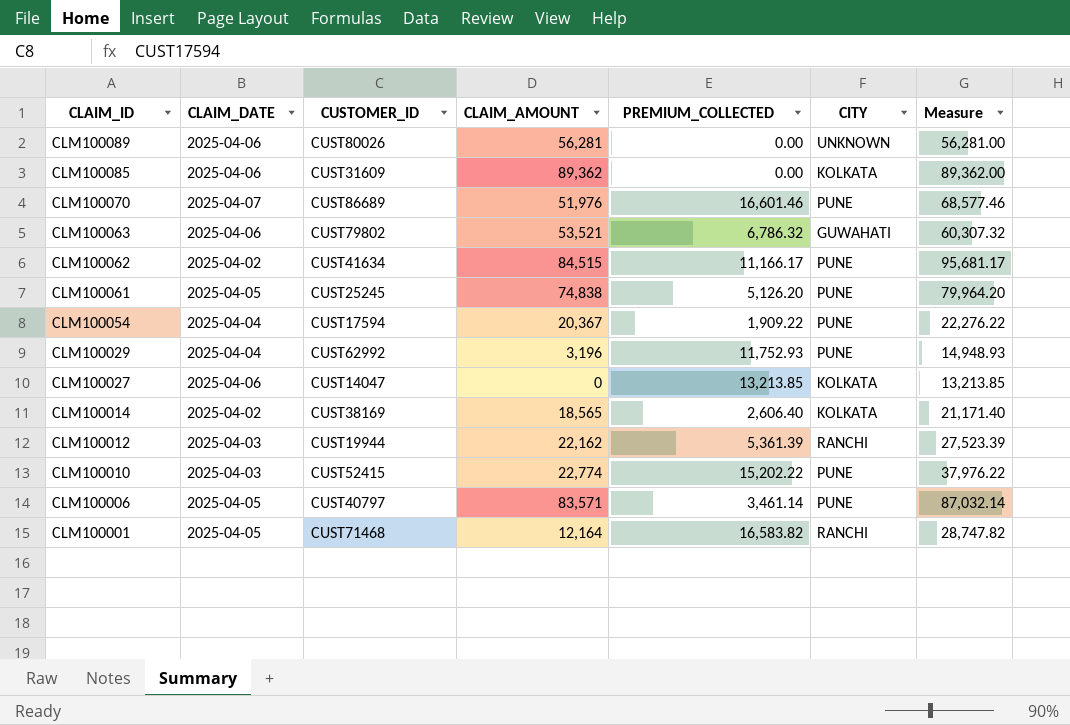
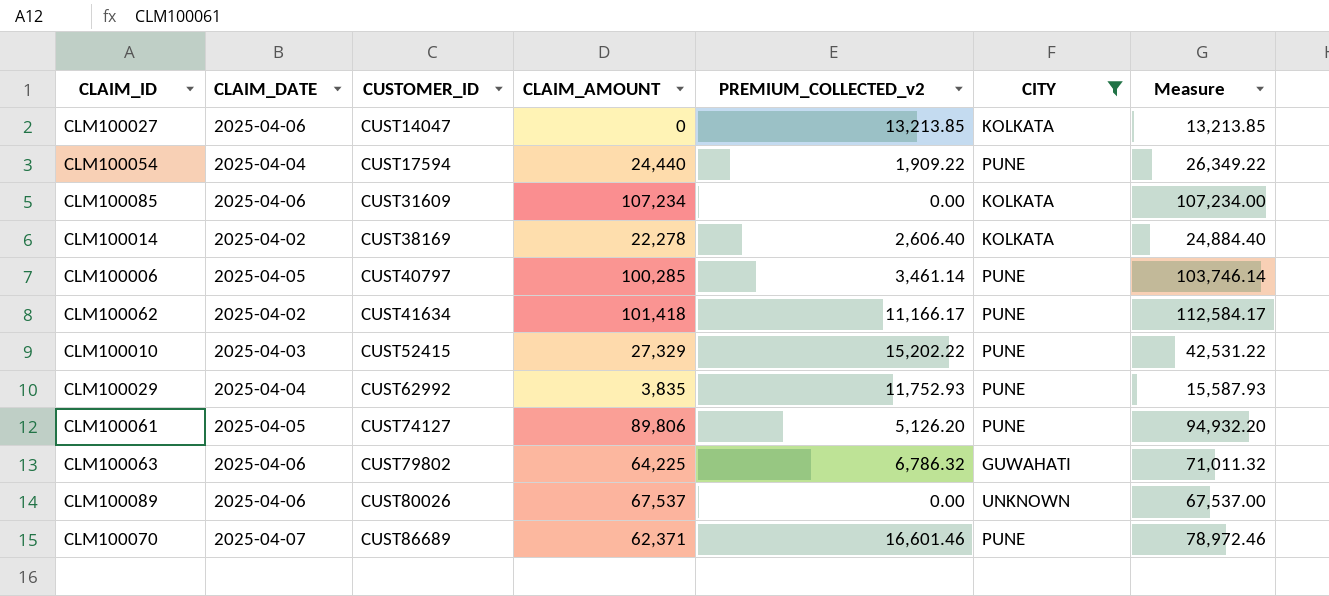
filter: none -> CITY != RANCHI
row order: CLAIM_ID descending -> CUSTOMER_ID ascending
column name: PREMIUM_COLLECTED -> PREMIUM_COLLECTED_v2
CLM100054 | CLAIM_AMOUNT: 20,367 -> 24,440
CLM100054 | Measure: 22,276.22 -> 26,349.22
CLM100085 | CLAIM_AMOUNT: 89,362 -> 107,234
CLM100085 | Measure: 89,362.00 -> 107,234.00
CLM100014 | CLAIM_AMOUNT: 18,565 -> 22,278
CLM100014 | Measure: 21,171.40 -> 24,884.40
CLM100006 | CLAIM_AMOUNT: 83,571 -> 100,285
CLM100006 | Measure: 87,032.14 -> 103,746.14
CLM100062 | CLAIM_AMOUNT: 84,515 -> 101,418
CLM100062 | Measure: 95,681.17 -> 112,584.17
CLM100010 | CLAIM_AMOUNT: 22,774 -> 27,329
CLM100010 | Measure: 37,976.22 -> 42,531.22
CLM100029 | CLAIM_AMOUNT: 3,196 -> 3,835
CLM100029 | Measure: 14,948.93 -> 15,587.93
CLM100061 | CUSTOMER_ID: CUST25245 -> CUST74127
CLM100061 | CLAIM_AMOUNT: 74,838 -> 89,806
CLM100061 | Measure: 79,964.20 -> 94,932.20
CLM100063 | CLAIM_AMOUNT: 53,521 -> 64,225
CLM100063 | Measure: 60,307.32 -> 71,011.32
CLM100089 | CLAIM_AMOUNT: 56,281 -> 67,537
CLM100089 | Measure: 56,281.00 -> 67,537.00
CLM100070 | CLAIM_AMOUNT: 51,976 -> 62,371
CLM100070 | Measure: 68,577.46 -> 78,972.46

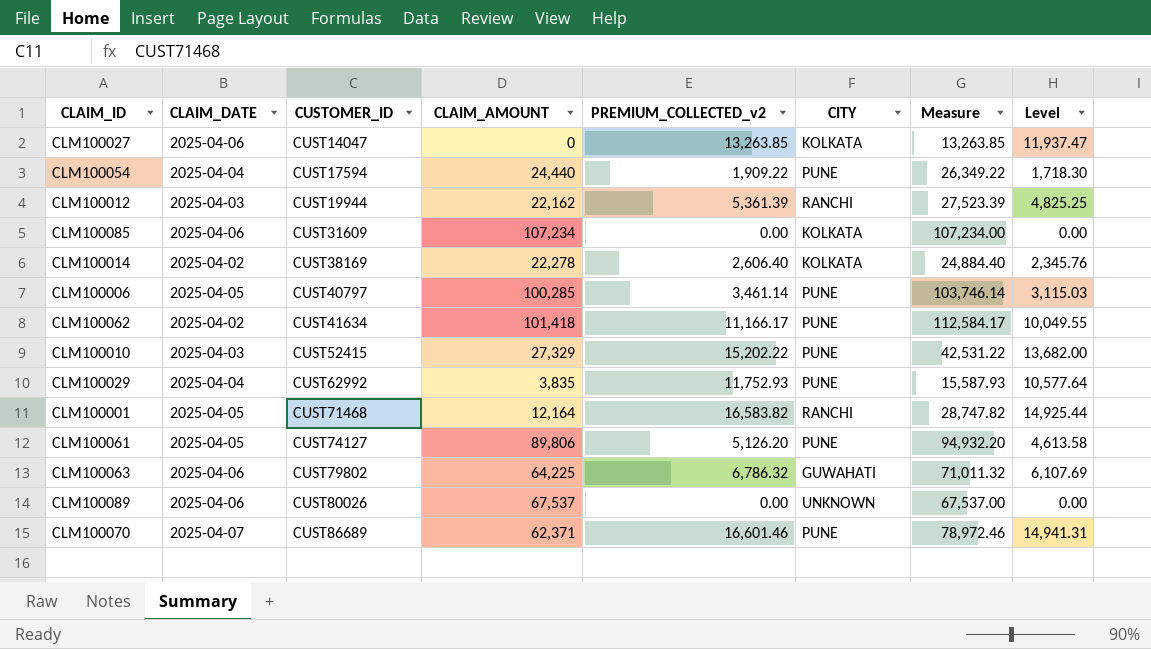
filter: CITY != RANCHI -> none
column Level | formula: none -> [PREMIUM_COLLECTED_v2] * 0.9
CLM100027 | PREMIUM_COLLECTED_v2: 13,213.85 -> 13,263.85
CLM100027 | Measure: 13,213.85 -> 13,263.85

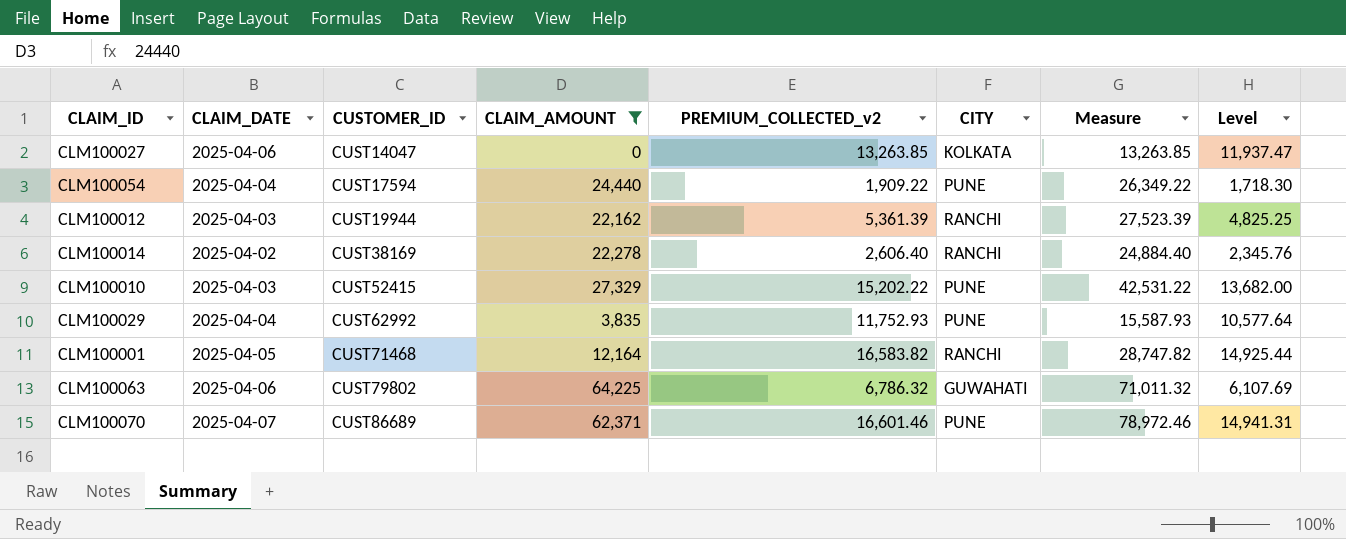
filter: none -> CLAIM_AMOUNT <= 64,225
CLM100014 | CITY: KOLKATA -> RANCHI

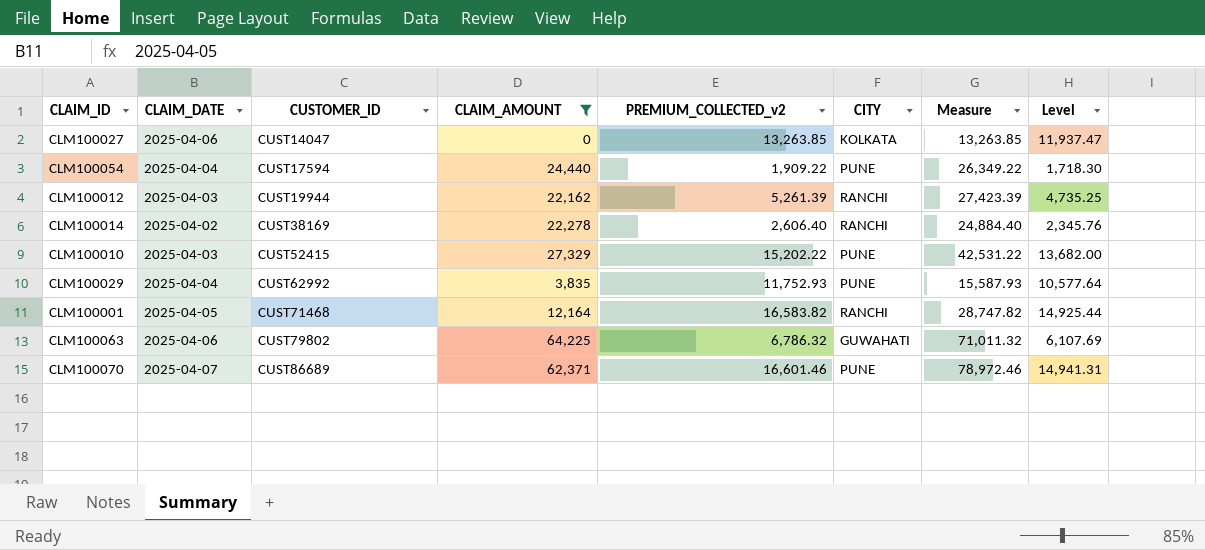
CLM100012 | PREMIUM_COLLECTED_v2: 5,361.39 -> 5,261.39
CLM100012 | Measure: 27,523.39 -> 27,423.39
CLM100012 | Level: 4,825.25 -> 4,735.25

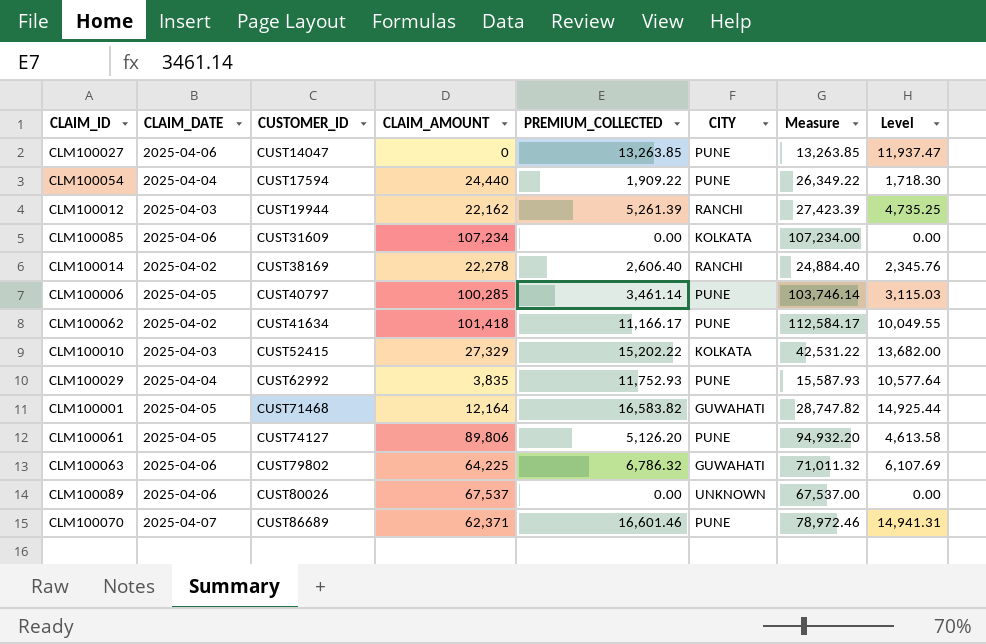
filter: CLAIM_AMOUNT <= 64,225 -> none
column name: PREMIUM_COLLECTED_v2 -> PREMIUM_COLLECTED
CLM100027 | CITY: KOLKATA -> PUNE
CLM100010 | CITY: PUNE -> KOLKATA
CLM100001 | CITY: RANCHI -> GUWAHATI

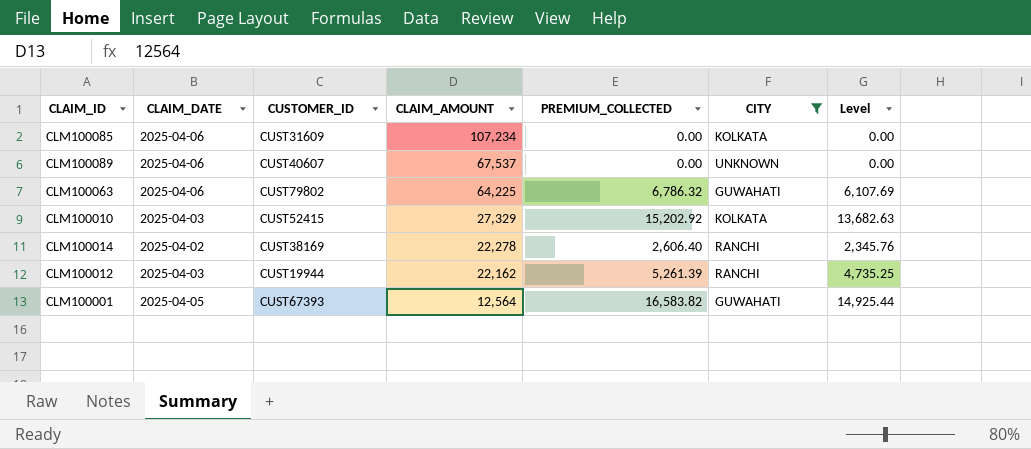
filter: none -> CITY != PUNE
row order: CUSTOMER_ID ascending -> CLAIM_AMOUNT descending
column Measure | formula: [CLAIM_AMOUNT] + [PREMIUM_COLLECTED] -> none
CLM100089 | CUSTOMER_ID: CUST80026 -> CUST40607
CLM100010 | PREMIUM_COLLECTED: 15,202.22 -> 15,202.92
CLM100010 | Level: 13,682.00 -> 13,682.63
CLM100001 | CUSTOMER_ID: CUST71468 -> CUST67393
CLM100001 | CLAIM_AMOUNT: 12,164 -> 12,564

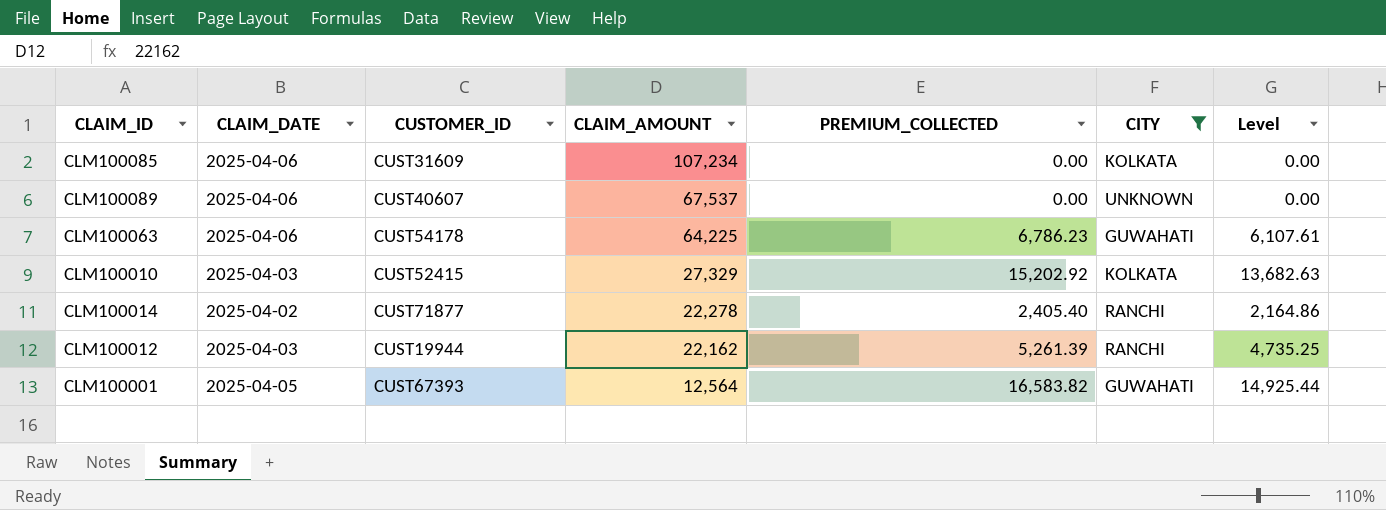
CLM100063 | CUSTOMER_ID: CUST79802 -> CUST54178
CLM100063 | PREMIUM_COLLECTED: 6,786.32 -> 6,786.23
CLM100063 | Level: 6,107.69 -> 6,107.61
CLM100014 | CUSTOMER_ID: CUST38169 -> CUST71877
CLM100014 | PREMIUM_COLLECTED: 2,606.40 -> 2,405.40
CLM100014 | Level: 2,345.76 -> 2,164.86

